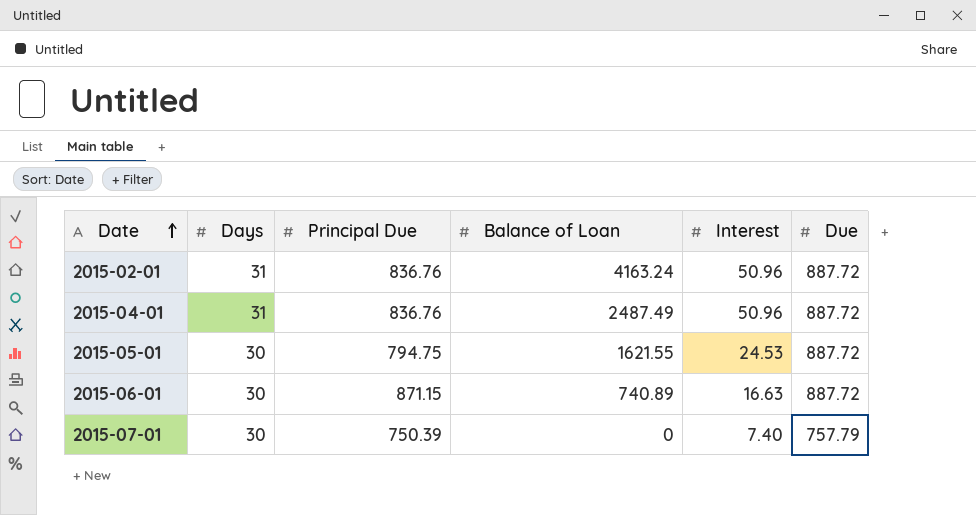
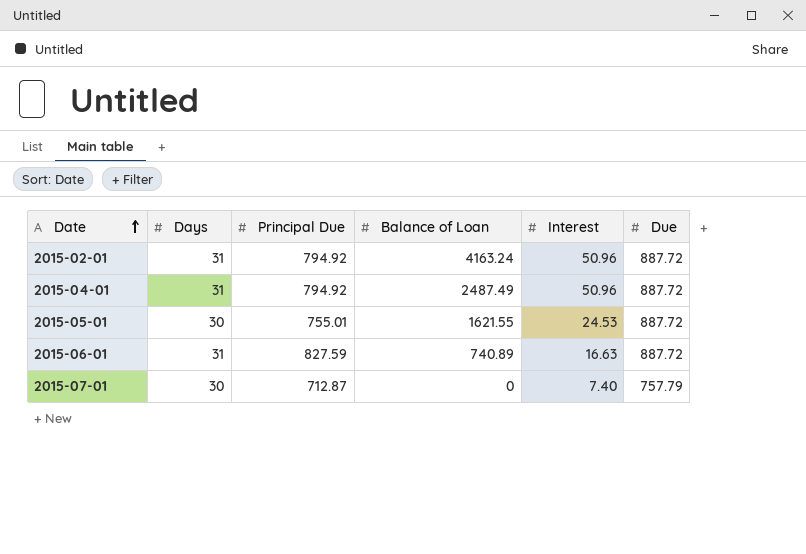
2015-02-01 | Principal Due: 836.76 -> 794.92
2015-04-01 | Principal Due: 836.76 -> 794.92
2015-05-01 | Principal Due: 794.75 -> 755.01
2015-06-01 | Days: 30 -> 31
2015-06-01 | Principal Due: 871.15 -> 827.59
2015-07-01 | Principal Due: 750.39 -> 712.87

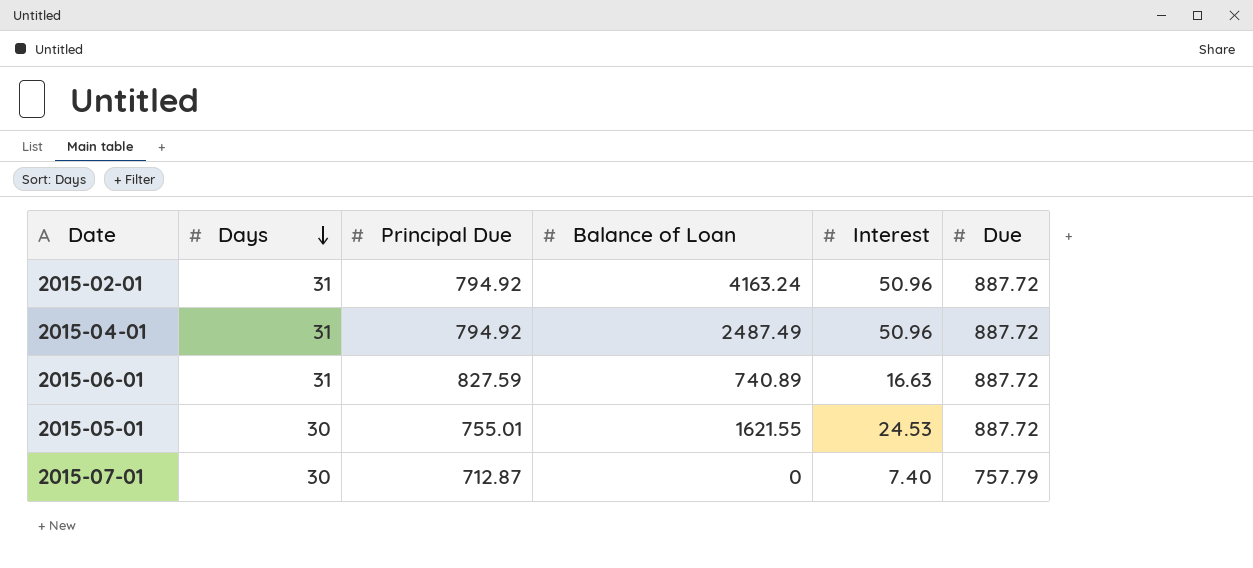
row order: Date ascending -> Days descending

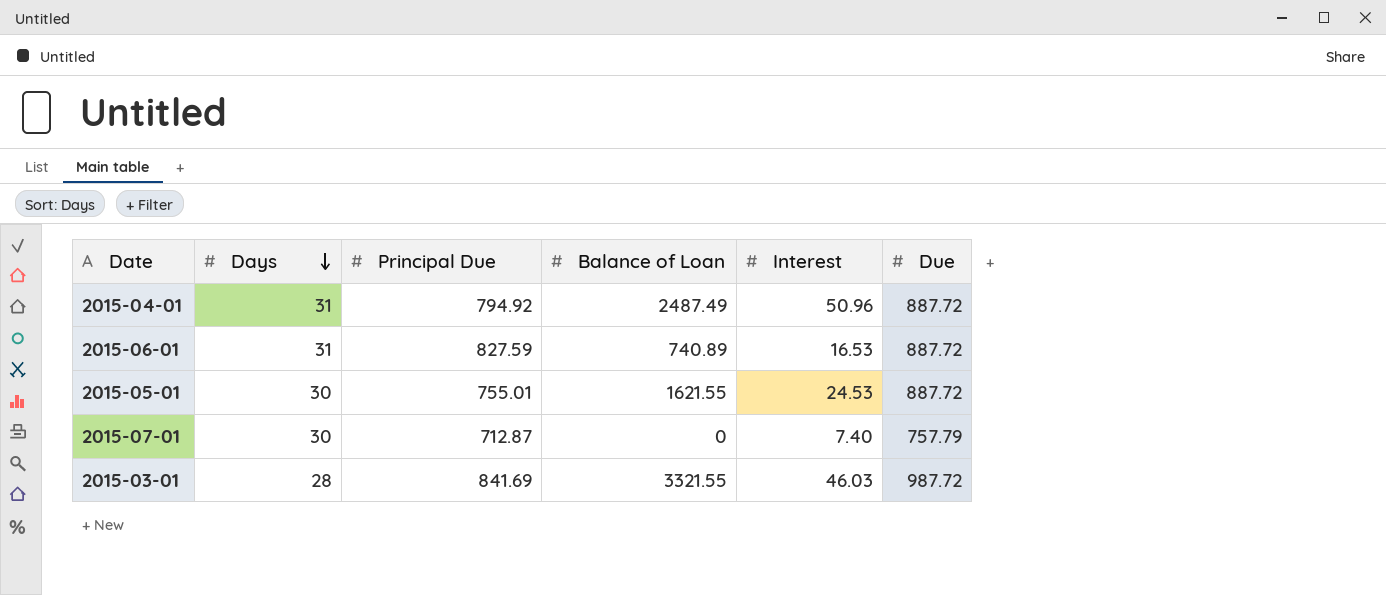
row 2015-02-01: 31 | 794.92 | 4163.24 | 50.96 | 887.72 -> none
2015-06-01 | Interest: 16.63 -> 16.53
row 2015-03-01: none -> 28 | 841.69 | 3321.55 | 46.03 | 987.72

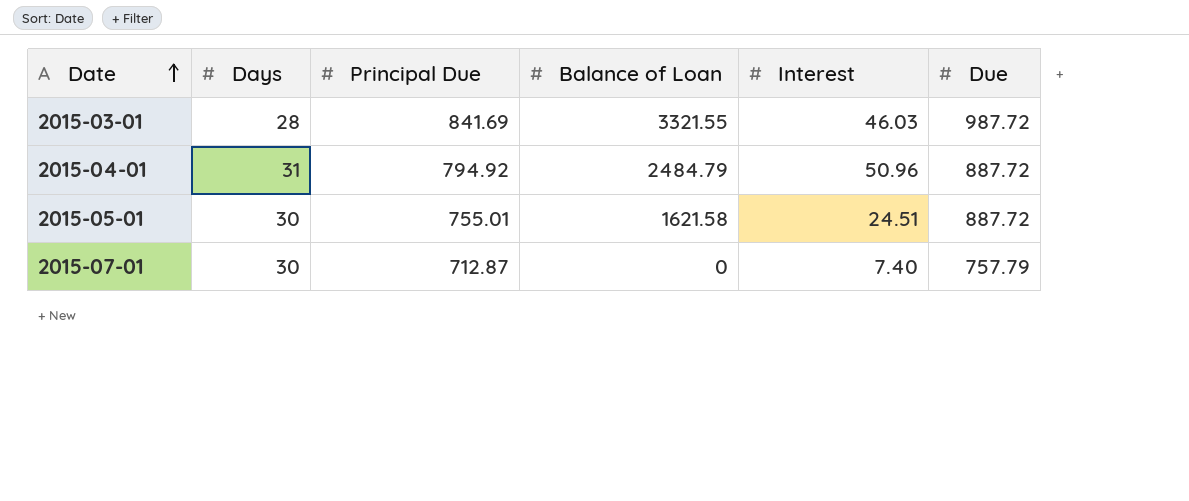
row order: Days descending -> Date ascending
row 2015-06-01: 31 | 827.59 | 740.89 | 16.53 | 887.72 -> none
2015-04-01 | Balance of Loan: 2487.49 -> 2484.79
2015-05-01 | Balance of Loan: 1621.55 -> 1621.58
2015-05-01 | Interest: 24.53 -> 24.51

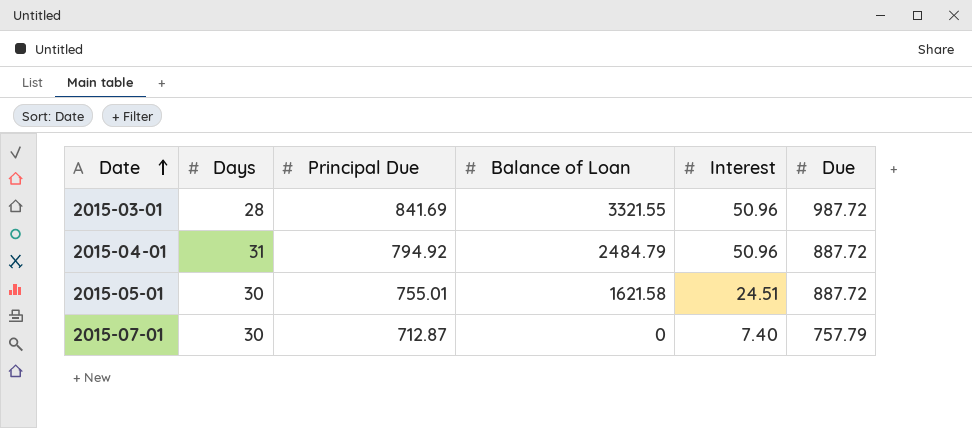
2015-03-01 | Interest: 46.03 -> 50.96

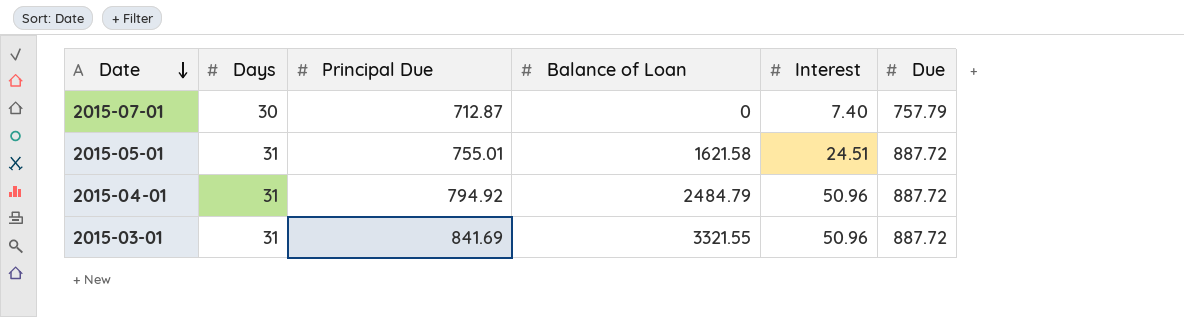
row order: Date ascending -> Date descending
2015-05-01 | Days: 30 -> 31
2015-03-01 | Days: 28 -> 31
2015-03-01 | Due: 987.72 -> 887.72

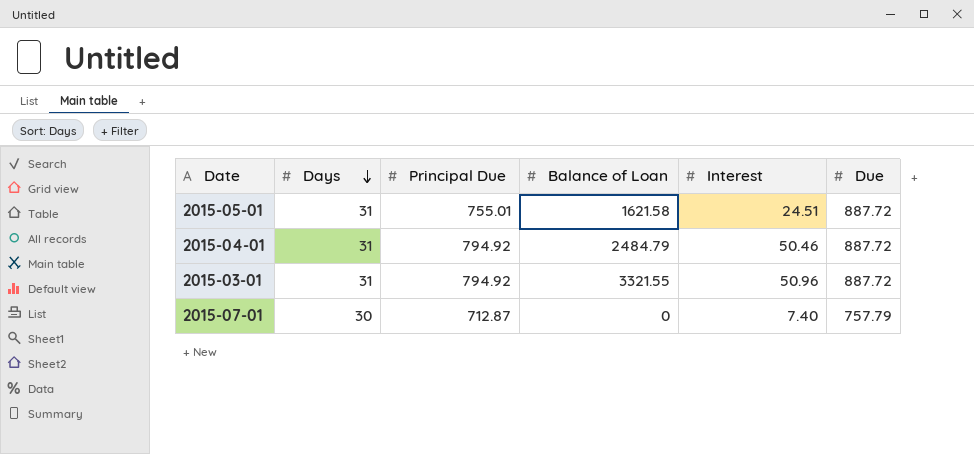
row order: Date descending -> Days descending
2015-04-01 | Interest: 50.96 -> 50.46
2015-03-01 | Principal Due: 841.69 -> 794.92

